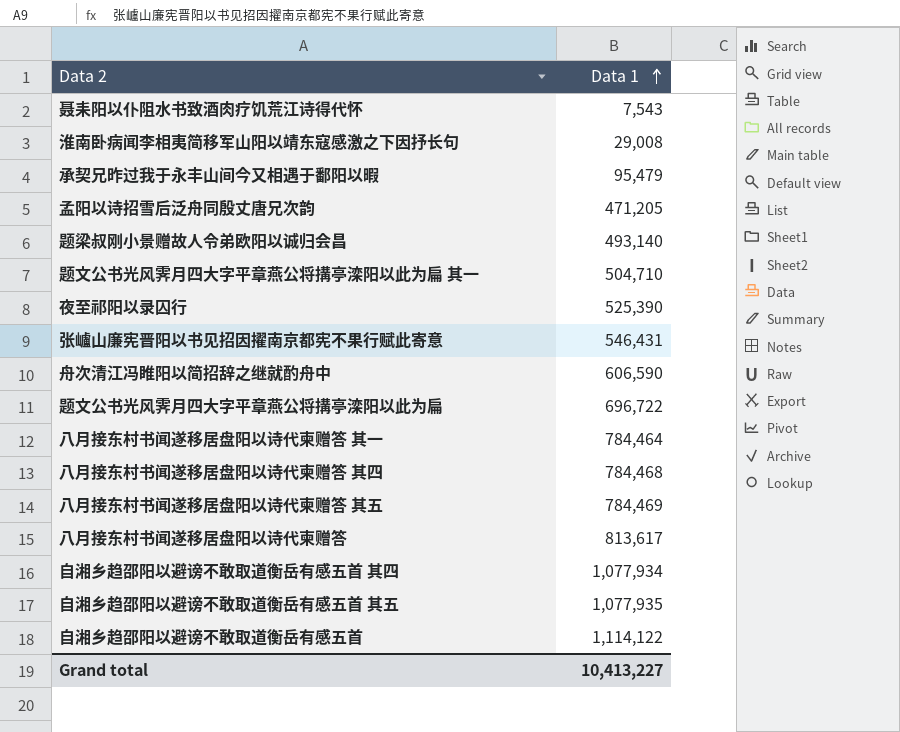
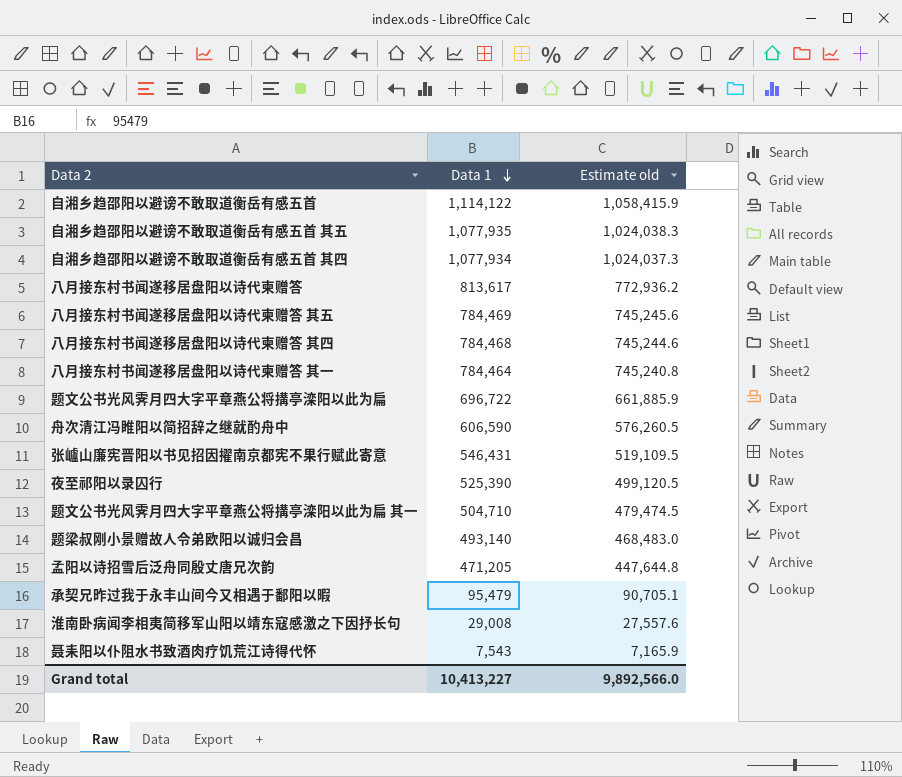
row order: Data 1 ascending -> Data 1 descending
column Estimate old | formula: none -> [Data 1] * 0.95

